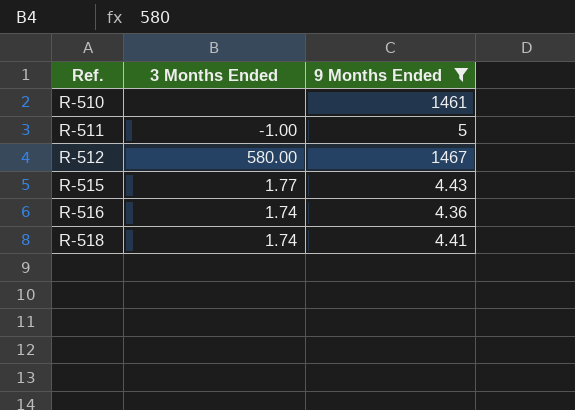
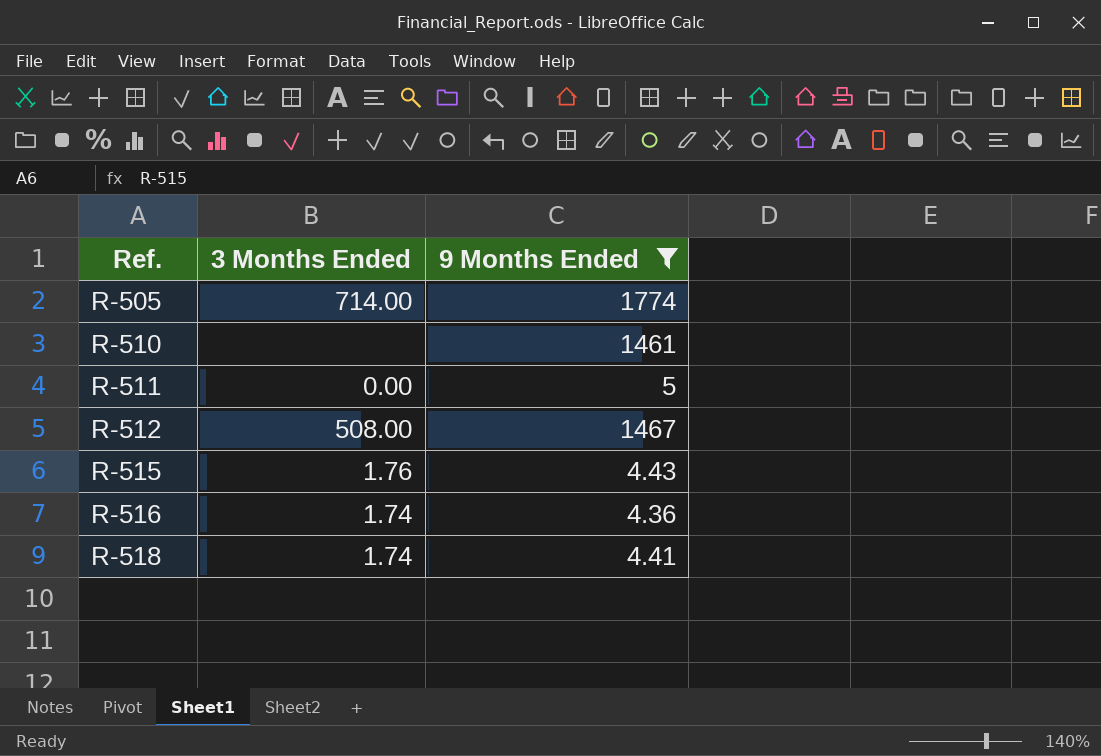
row R-505: none -> 714.00 | 1774
R-511 | 3 Months Ended: -1.00 -> 0.00
R-512 | 3 Months Ended: 580.00 -> 508.00
R-515 | 3 Months Ended: 1.77 -> 1.76

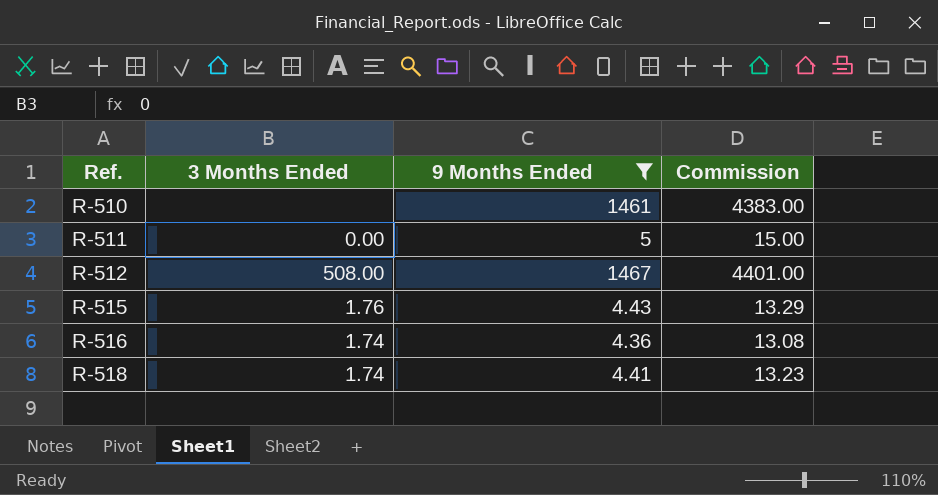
column Commission | formula: none -> [9 Months Ended] * 3
row R-505: 714.00 | 1774 -> none

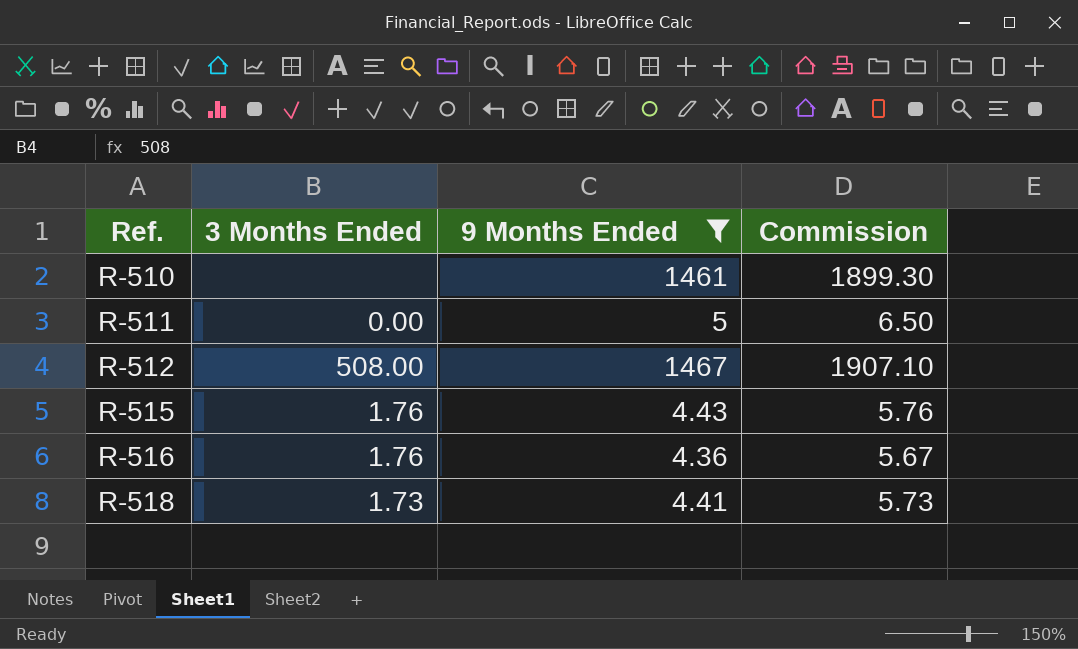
column Commission | formula: [9 Months Ended] * 3 -> [9 Months Ended] * 1.3
R-516 | 3 Months Ended: 1.74 -> 1.76
R-518 | 3 Months Ended: 1.74 -> 1.73

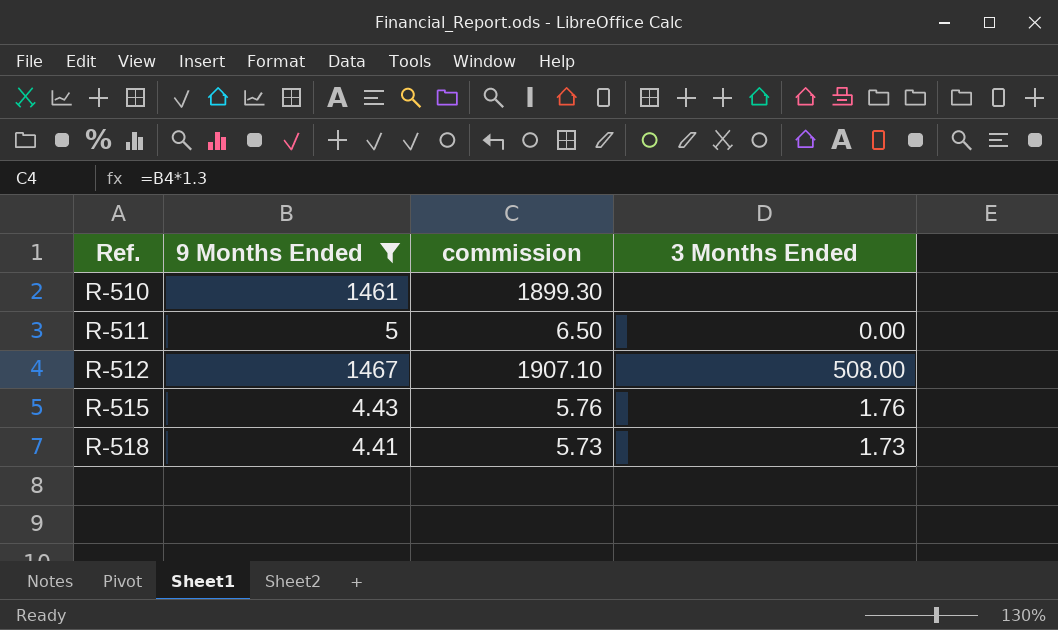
column name: Commission -> commission
column 3 Months Ended | position: 2 -> 4
row R-516: 1.76 | 4.36 | 5.67 -> none

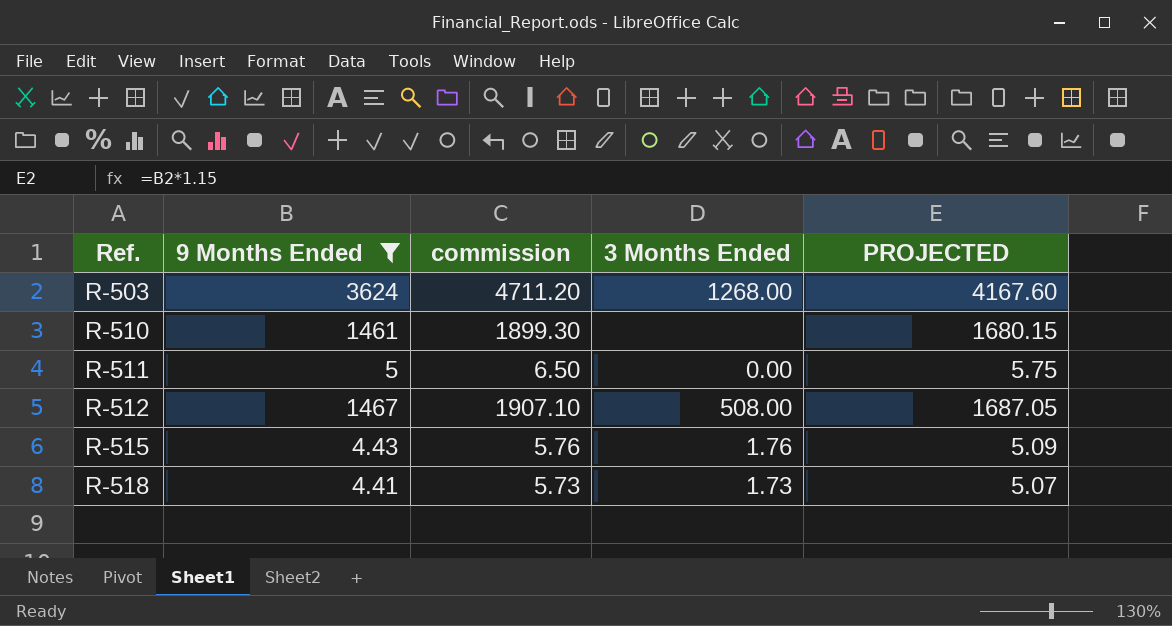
column PROJECTED | formula: none -> [9 Months Ended] * 1.15
row R-503: none -> 3624 | 4711.20 | 1268.00 | 4167.60

